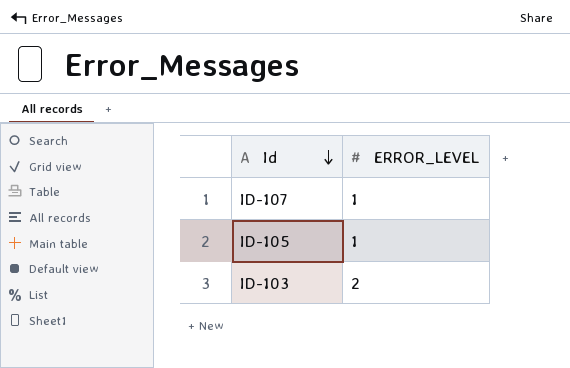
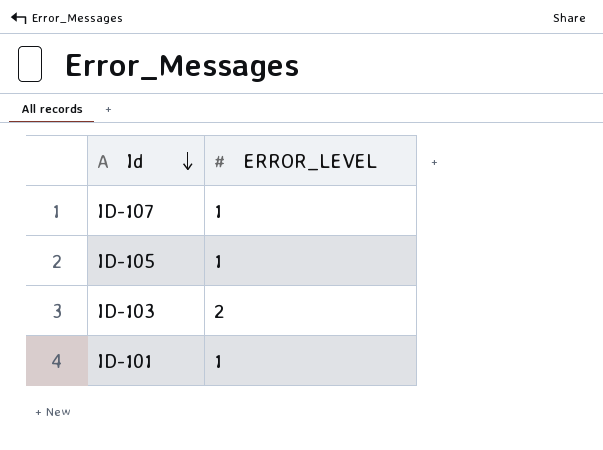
row ID-101: none -> 1

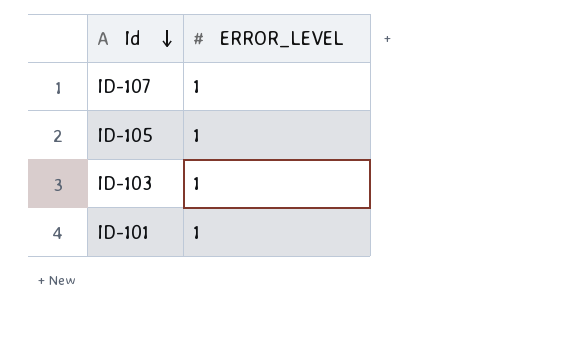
ID-103 | ERROR_LEVEL: 2 -> 1

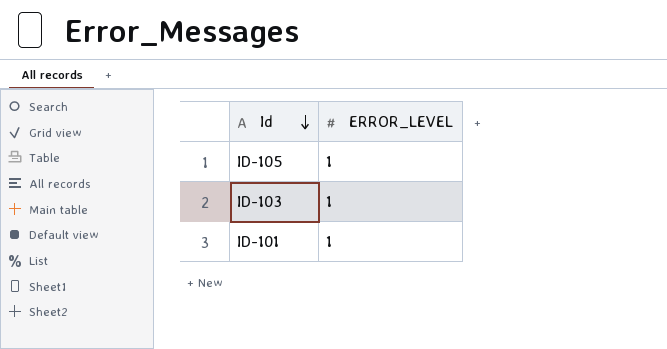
row ID-107: 1 -> none

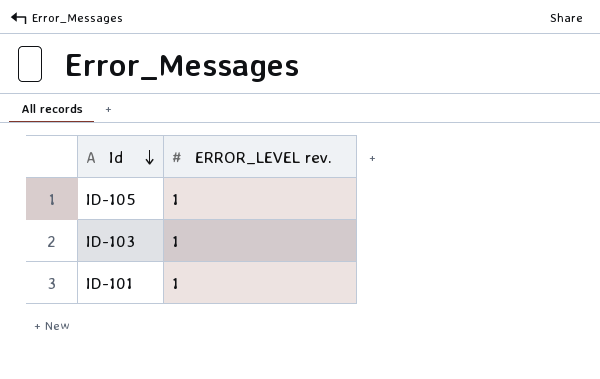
column name: ERROR_LEVEL -> ERROR_LEVEL rev.

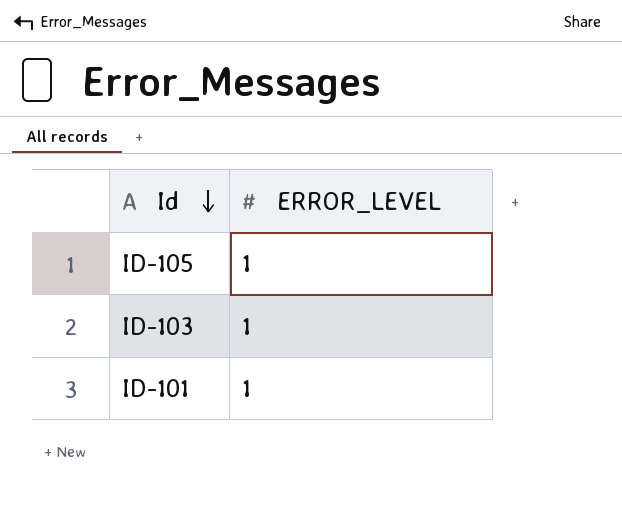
column name: ERROR_LEVEL rev. -> ERROR_LEVEL

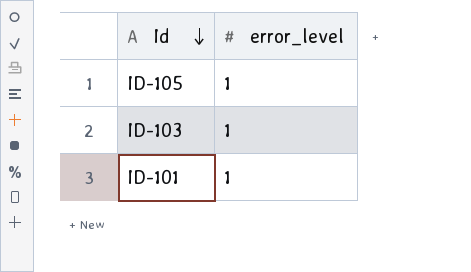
column name: ERROR_LEVEL -> error_level

